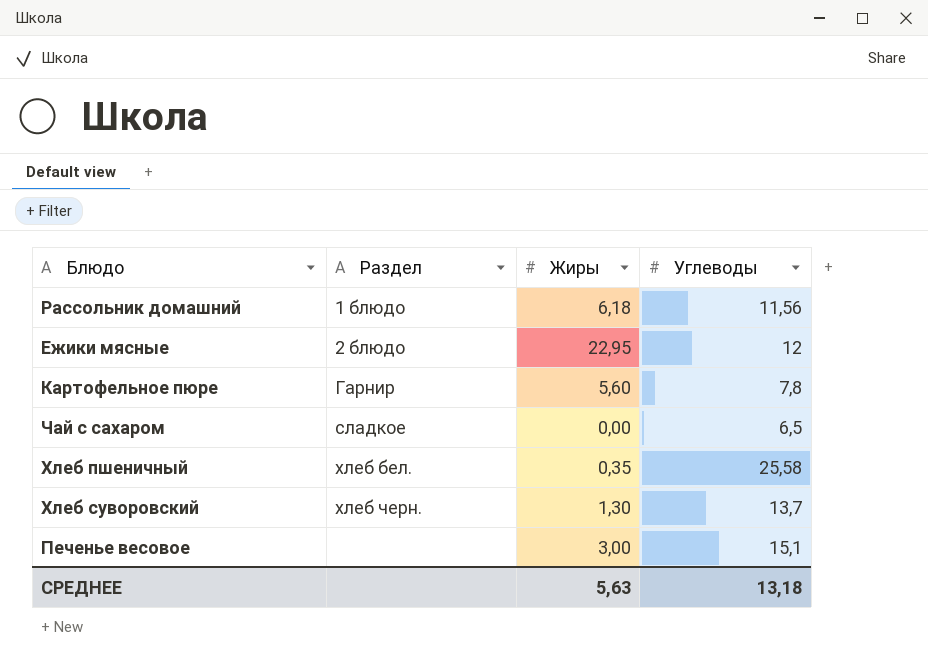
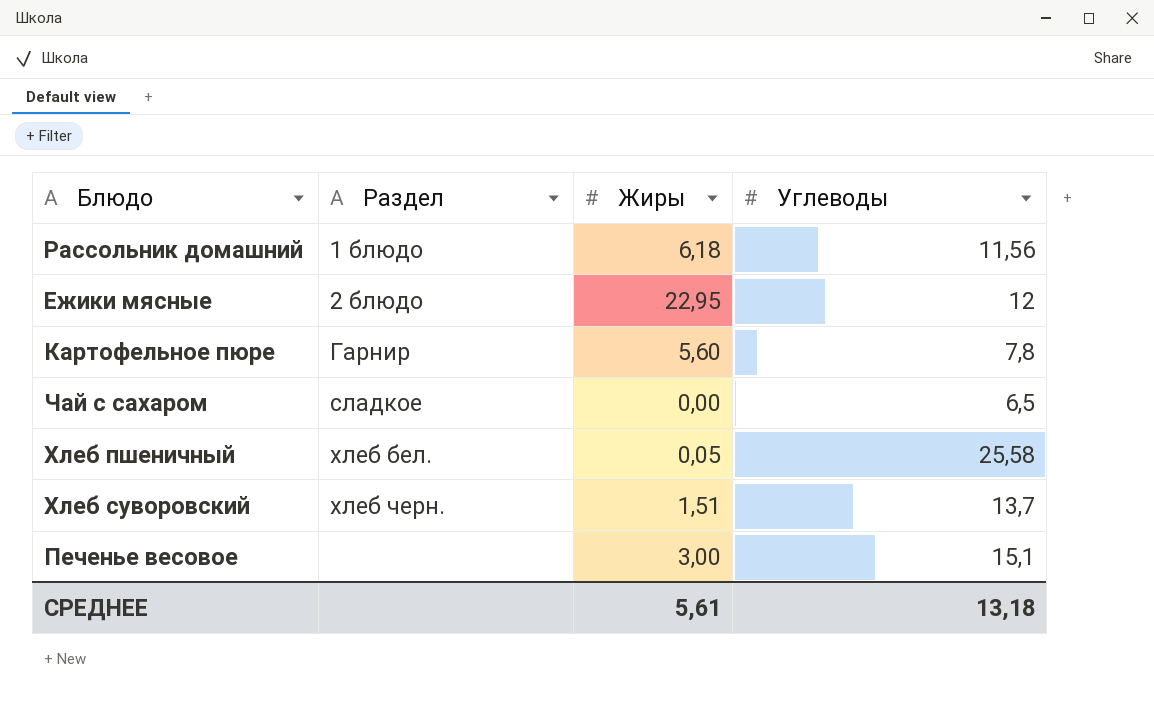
Хлеб пшеничный | Жиры: 0,35 -> 0,05
Хлеб суворовский | Жиры: 1,30 -> 1,51
СРЕДНЕЕ | Жиры: 5,63 -> 5,61

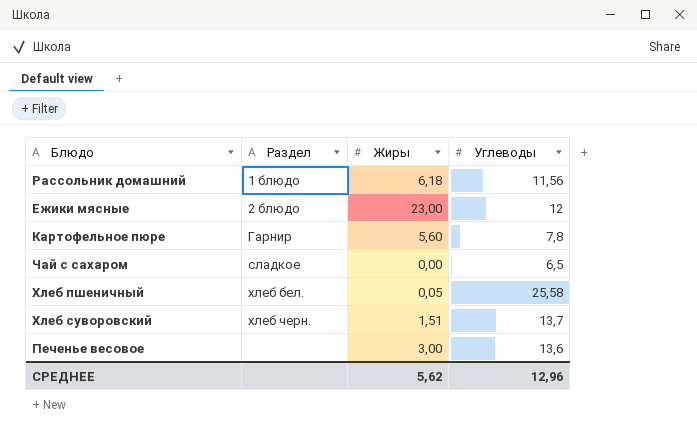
Ежики мясные | Жиры: 22,95 -> 23,00
Печенье весовое | Углеводы: 15,1 -> 13,6
СРЕДНЕЕ | Жиры: 5,61 -> 5,62
СРЕДНЕЕ | Углеводы: 13,18 -> 12,96

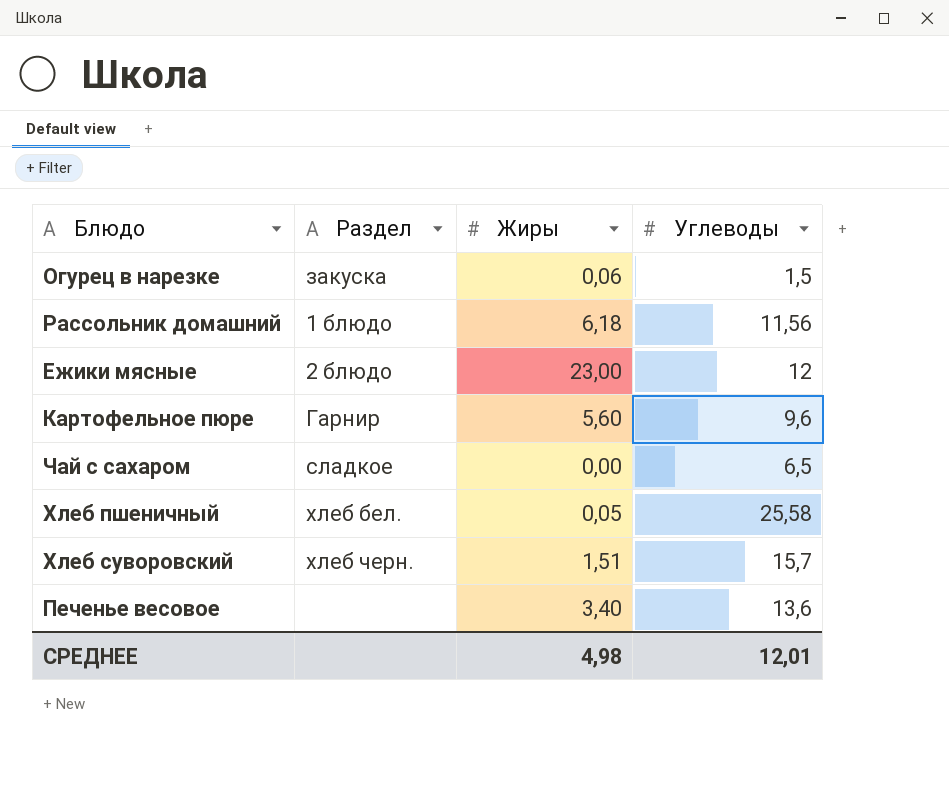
row Огурец в нарезке: none -> закуска | 0,06 | 1,5
Картофельное пюре | Углеводы: 7,8 -> 9,6
Хлеб суворовский | Углеводы: 13,7 -> 15,7
Печенье весовое | Жиры: 3,00 -> 3,40
СРЕДНЕЕ | Жиры: 5,62 -> 4,98
СРЕДНЕЕ | Углеводы: 12,96 -> 12,01

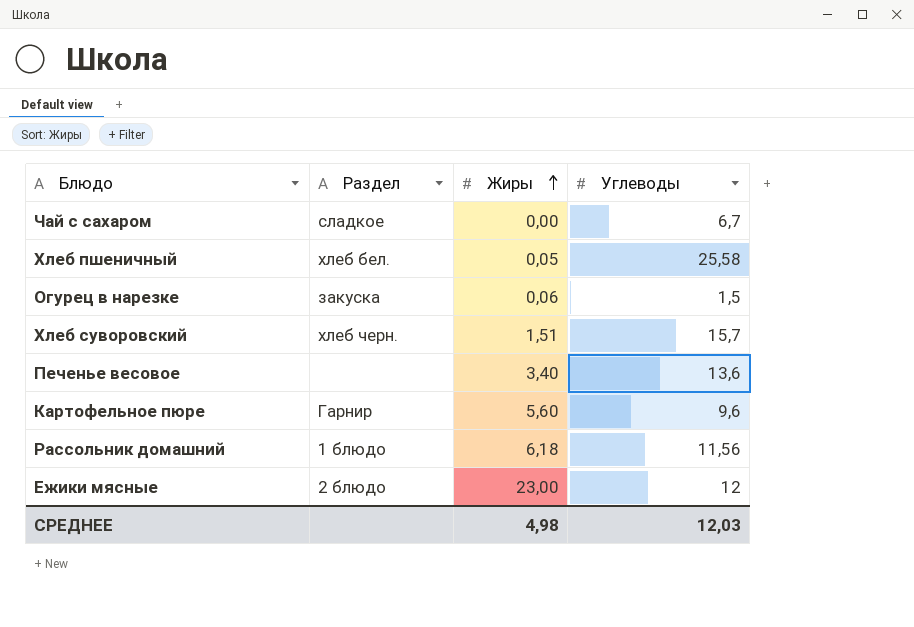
row order: none -> Жиры ascending
Чай с сахаром | Углеводы: 6,5 -> 6,7
СРЕДНЕЕ | Углеводы: 12,01 -> 12,03

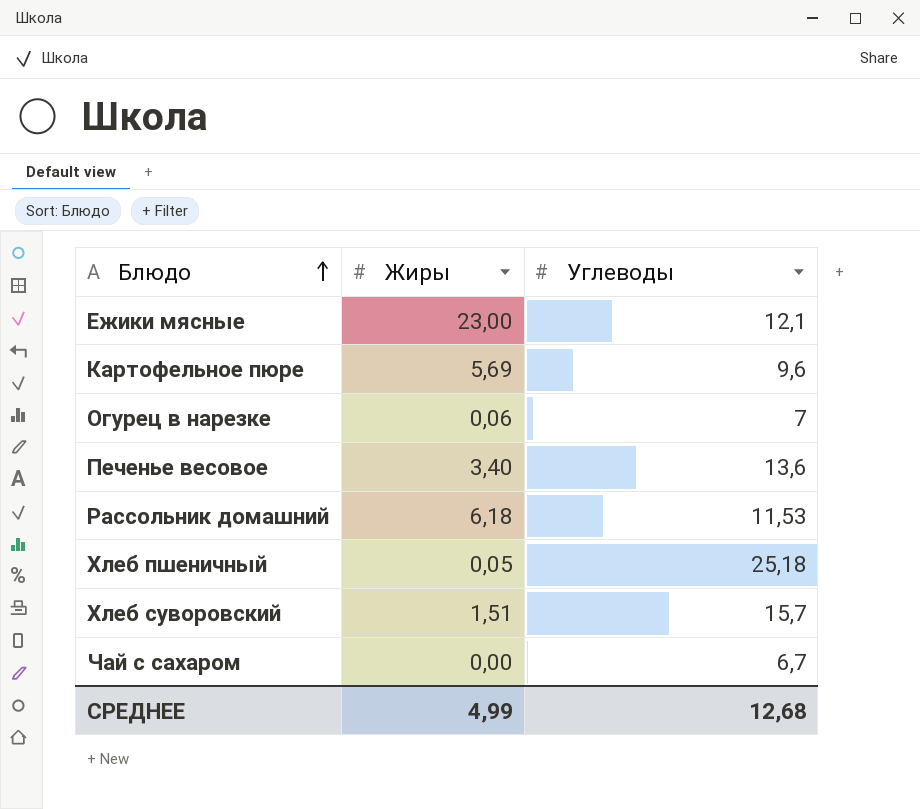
row order: Жиры ascending -> Блюдо ascending
column Раздел | position: 2 -> none
Ежики мясные | Углеводы: 12 -> 12,1
Картофельное пюре | Жиры: 5,60 -> 5,69
Огурец в нарезке | Углеводы: 1,5 -> 7
Рассольник домашний | Углеводы: 11,56 -> 11,53
Хлеб пшеничный | Углеводы: 25,58 -> 25,18
СРЕДНЕЕ | Жиры: 4,98 -> 4,99
СРЕДНЕЕ | Углеводы: 12,03 -> 12,68

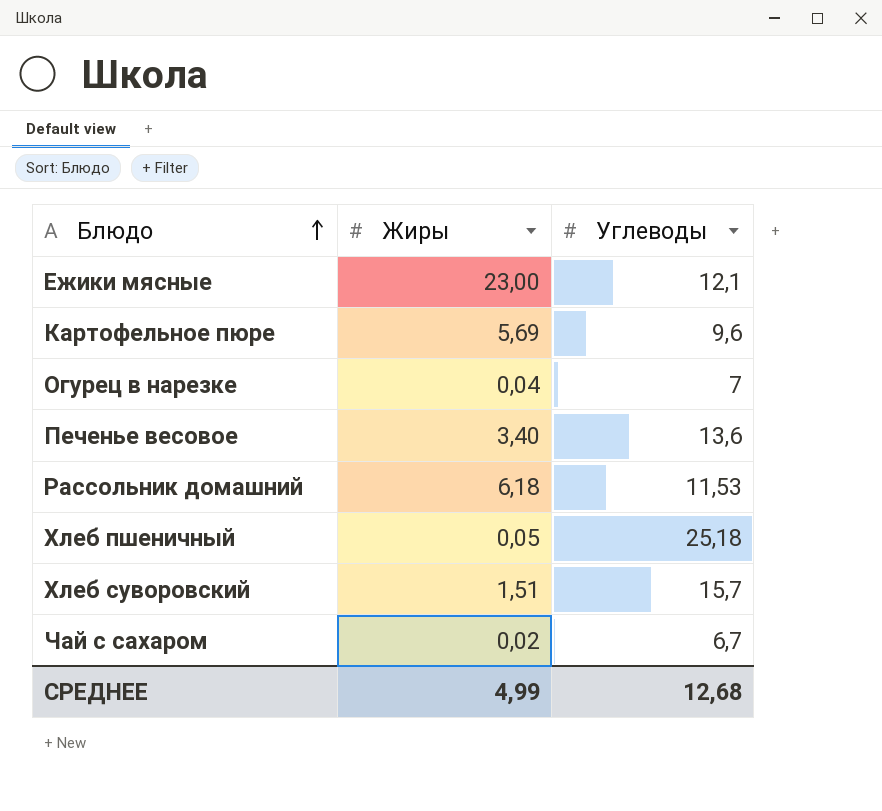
Огурец в нарезке | Жиры: 0,06 -> 0,04
Чай с сахаром | Жиры: 0,00 -> 0,02

